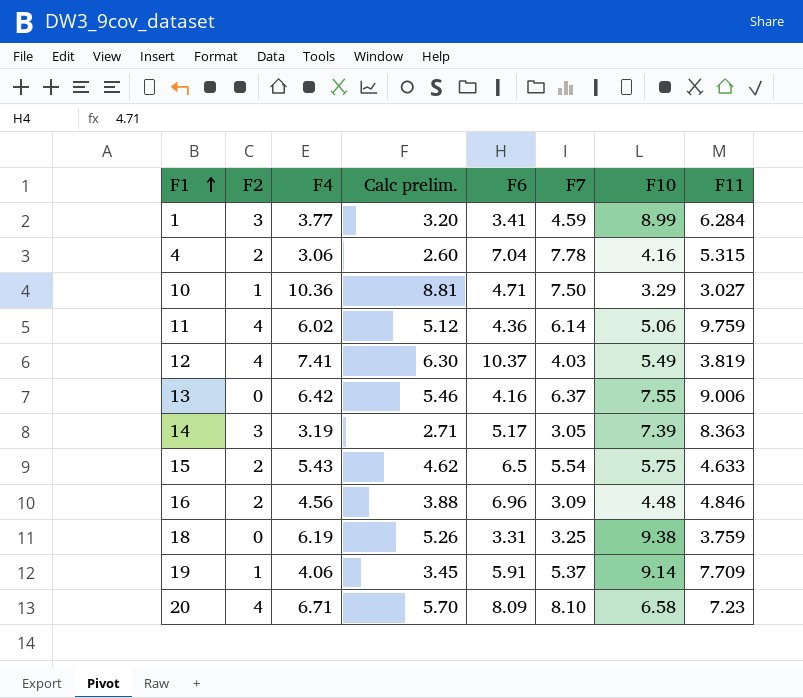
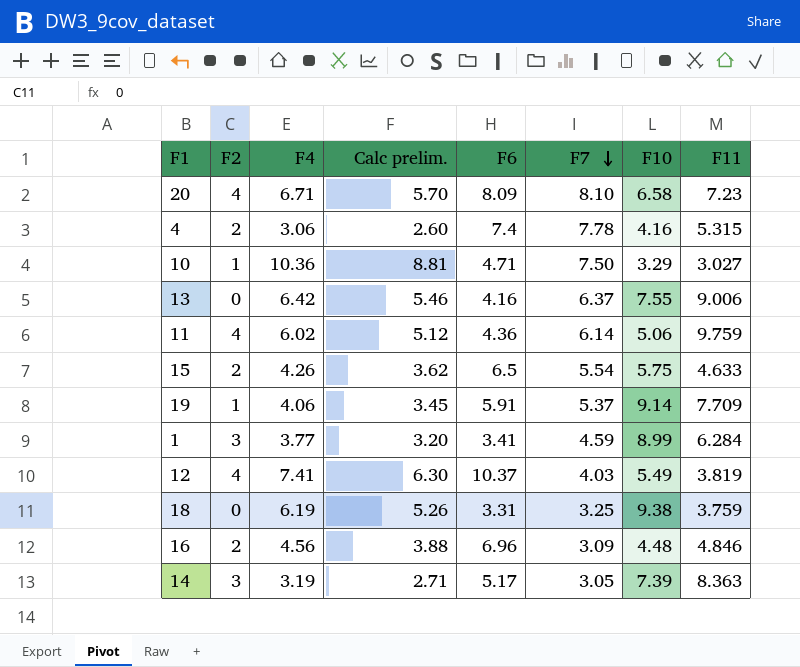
row order: F1 ascending -> F7 descending
4 | F6: 7.04 -> 7.4
15 | F4: 5.43 -> 4.26
15 | Calc prelim.: 4.62 -> 3.62

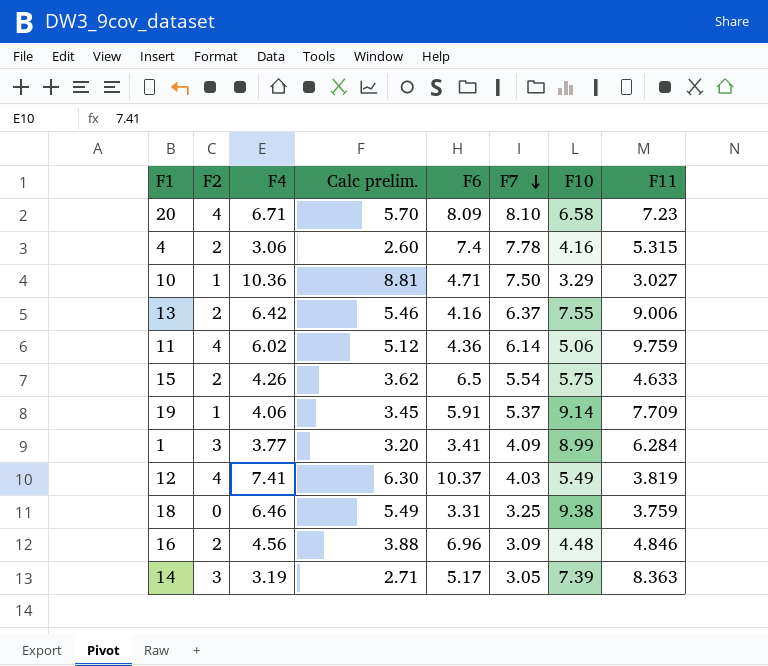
13 | F2: 0 -> 2
1 | F7: 4.59 -> 4.09
18 | F4: 6.19 -> 6.46
18 | Calc prelim.: 5.26 -> 5.49

